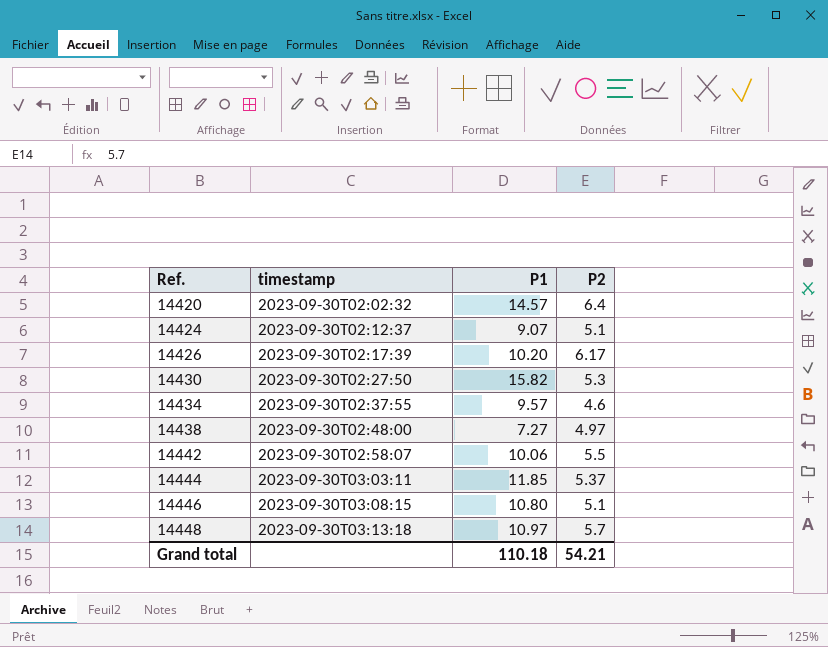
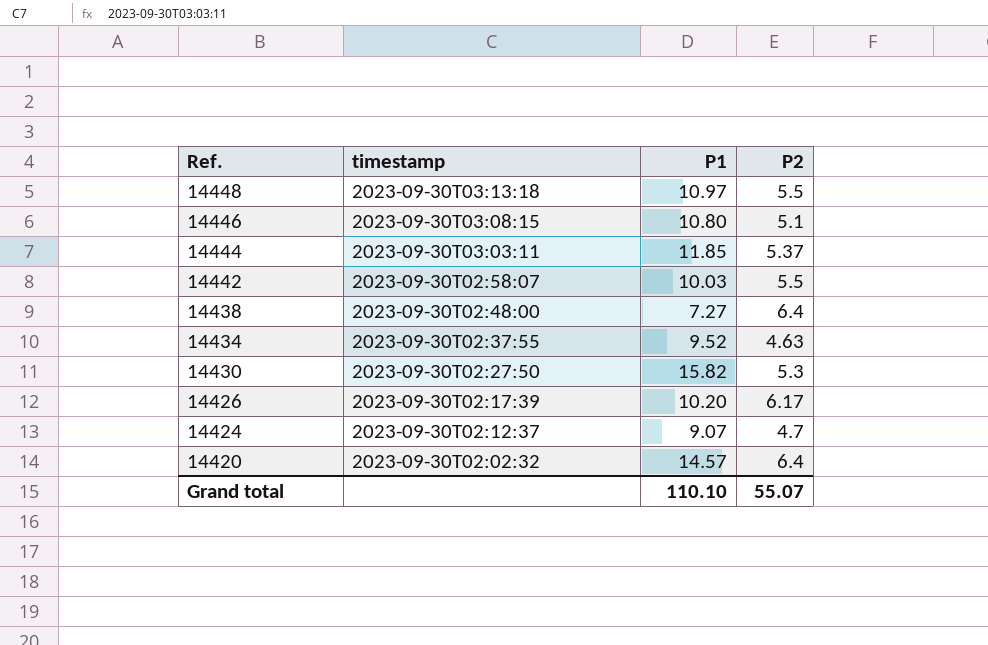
row order: Ref. ascending -> Ref. descending
14448 | P2: 5.7 -> 5.5
14442 | P1: 10.06 -> 10.03
14438 | P2: 4.97 -> 6.4
14434 | P1: 9.57 -> 9.52
14434 | P2: 4.6 -> 4.63
14424 | P2: 5.1 -> 4.7
Grand total | P1: 110.18 -> 110.10
Grand total | P2: 54.21 -> 55.07

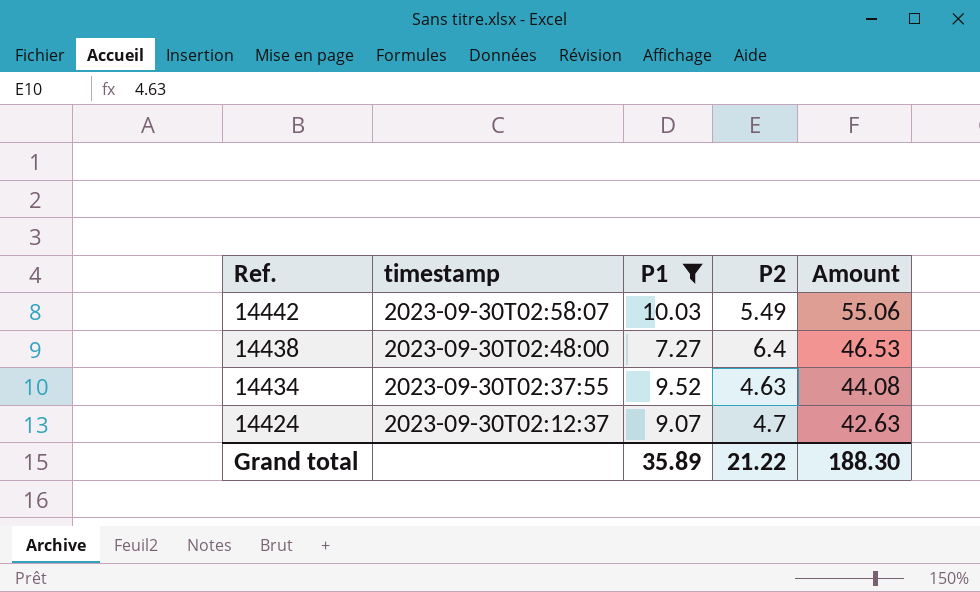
filter: none -> P1 <= 10.03
column Amount | formula: none -> [P1] * [P2]
14442 | P2: 5.5 -> 5.49
Grand total | P1: 110.10 -> 35.89
Grand total | P2: 55.07 -> 21.22

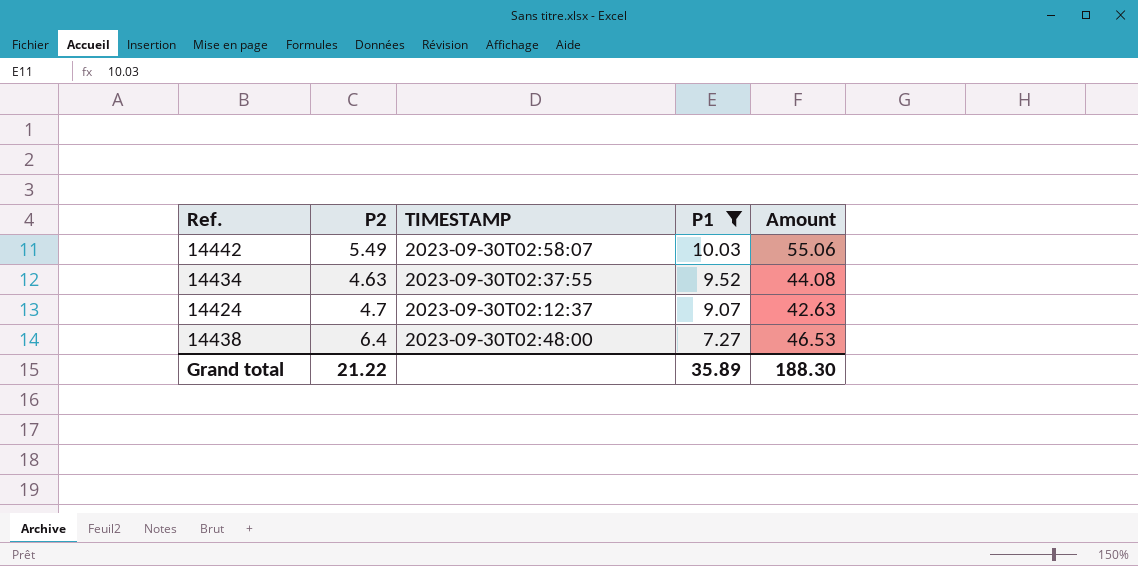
row order: Ref. descending -> P1 descending
column P2 | position: 4 -> 2
column name: timestamp -> TIMESTAMP

